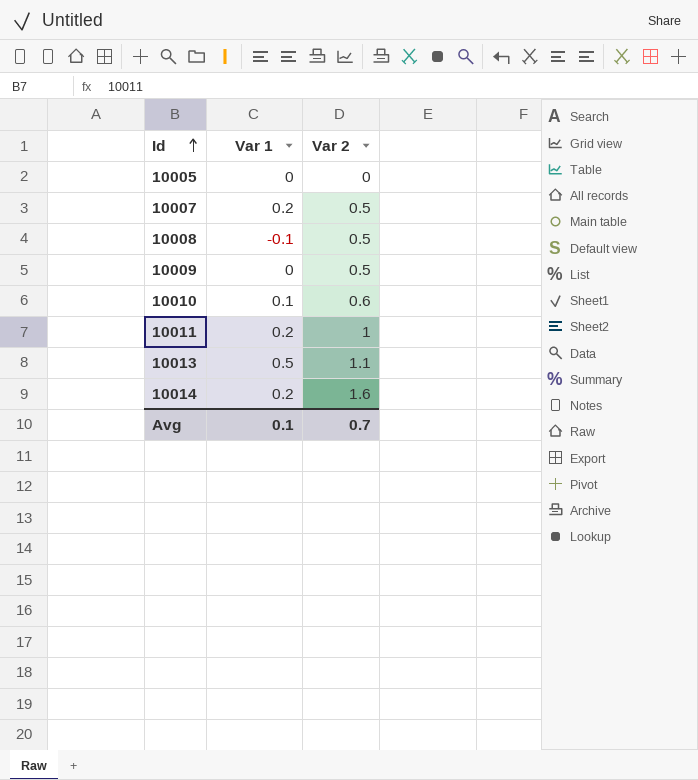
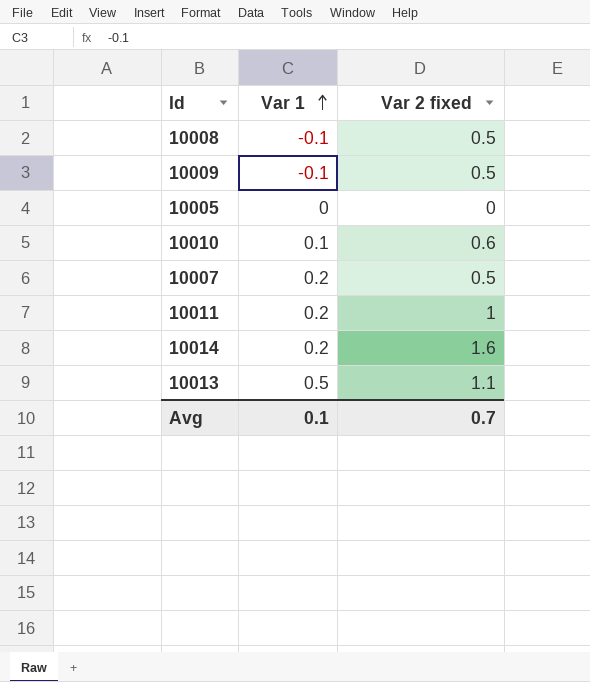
row order: Id ascending -> Var 1 ascending
column name: Var 2 -> Var 2 fixed
10009 | Var 1: 0 -> -0.1

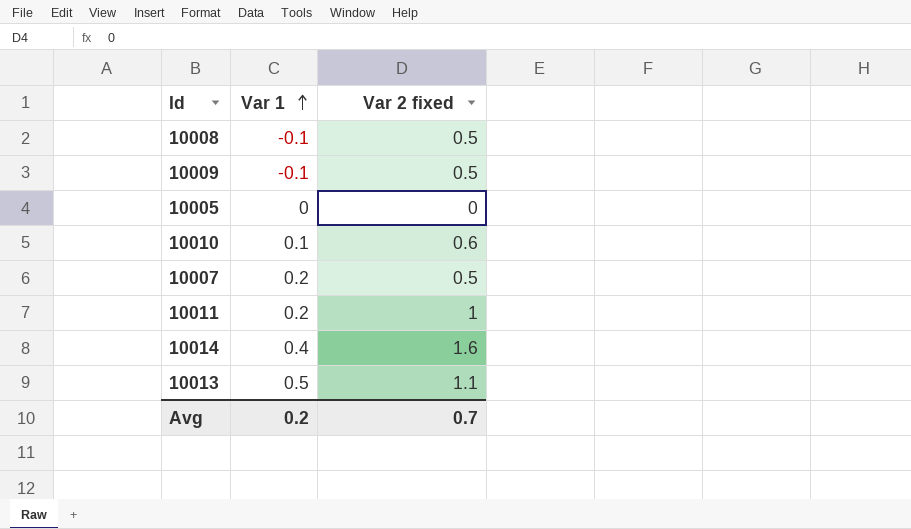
10014 | Var 1: 0.2 -> 0.4
Avg | Var 1: 0.1 -> 0.2

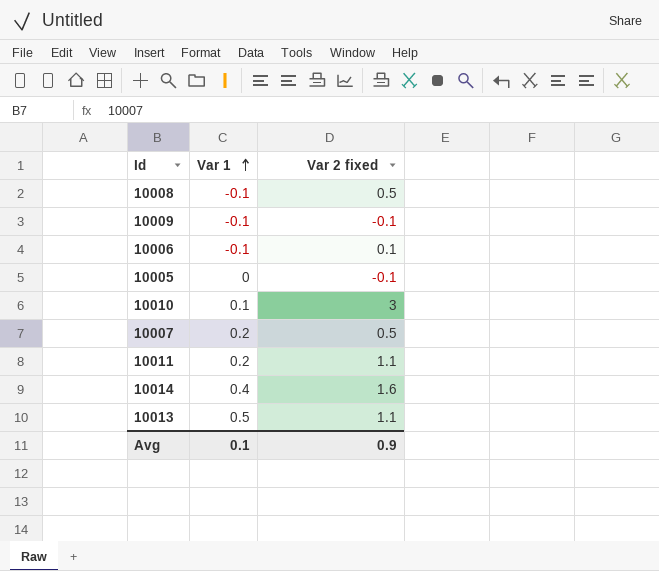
10009 | Var 2 fixed: 0.5 -> -0.1
row 10006: none -> -0.1 | 0.1
10005 | Var 2 fixed: 0 -> -0.1
10010 | Var 2 fixed: 0.6 -> 3
10011 | Var 2 fixed: 1 -> 1.1
Avg | Var 1: 0.2 -> 0.1
Avg | Var 2 fixed: 0.7 -> 0.9

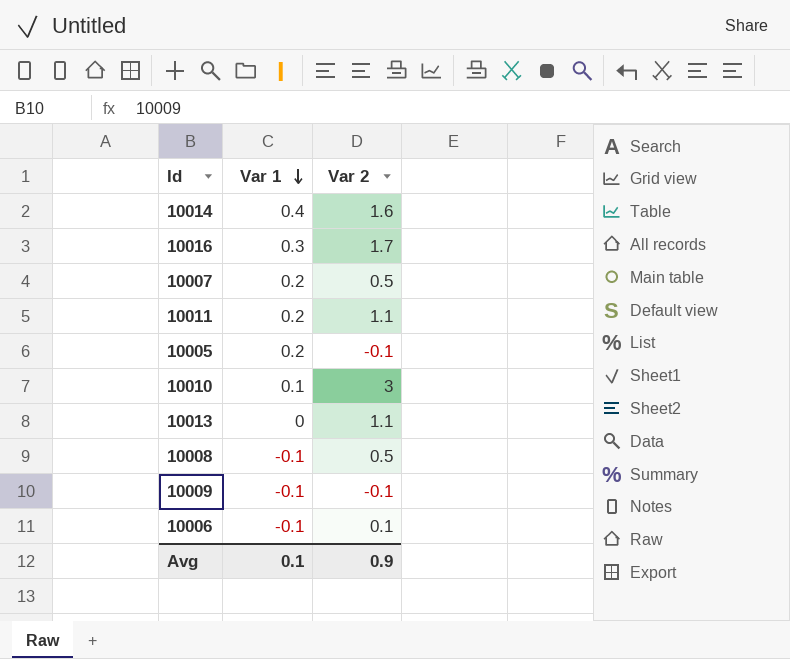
row order: Var 1 ascending -> Var 1 descending
column name: Var 2 fixed -> Var 2
row 10016: none -> 0.3 | 1.7
10005 | Var 1: 0 -> 0.2
10013 | Var 1: 0.5 -> 0

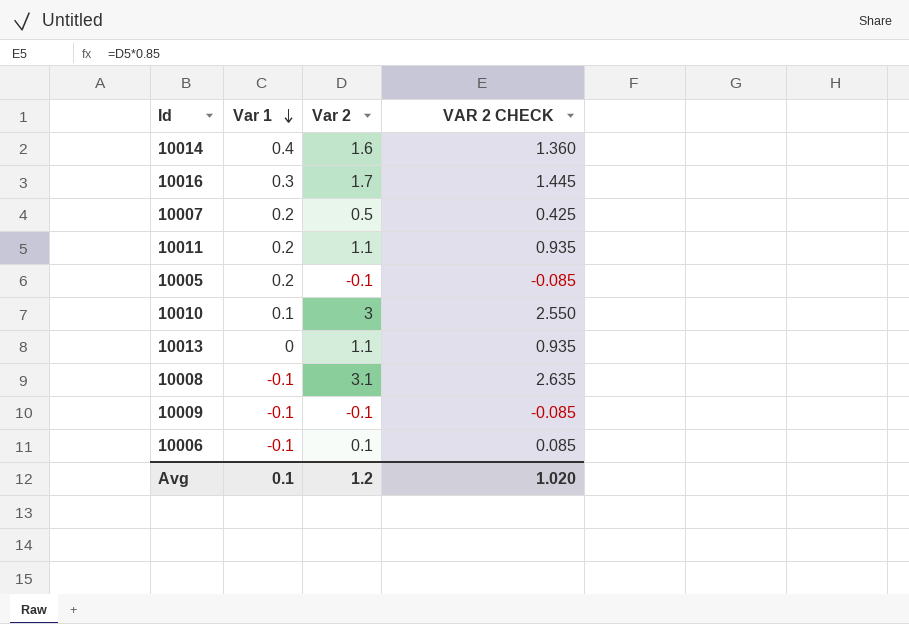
column VAR 2 CHECK | formula: none -> [Var 2] * 0.85
10008 | Var 2: 0.5 -> 3.1
Avg | Var 2: 0.9 -> 1.2

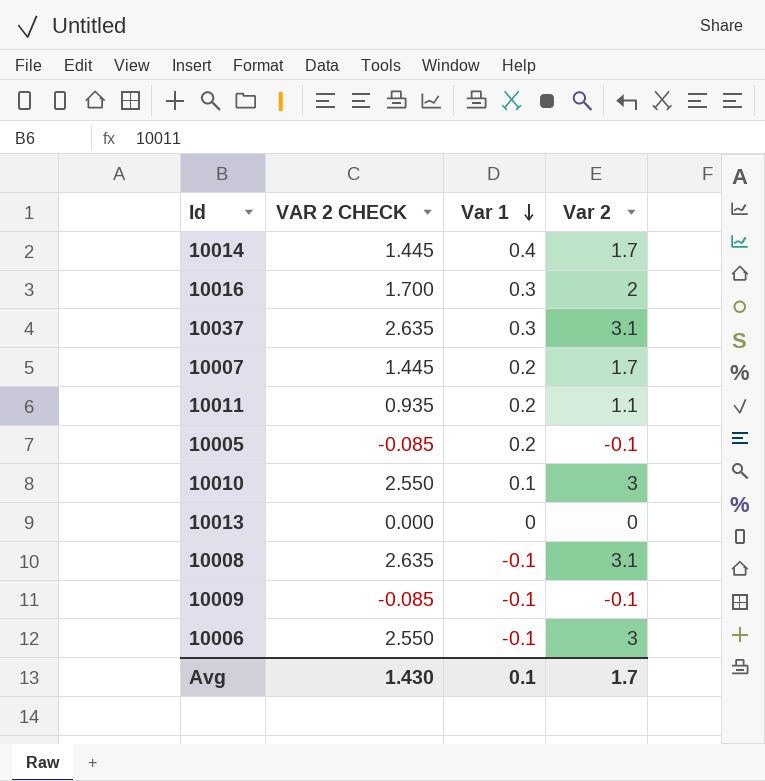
column VAR 2 CHECK | position: 4 -> 2
10014 | VAR 2 CHECK: 1.360 -> 1.445
10014 | Var 2: 1.6 -> 1.7
10016 | VAR 2 CHECK: 1.445 -> 1.700
10016 | Var 2: 1.7 -> 2
row 10037: none -> 2.635 | 0.3 | 3.1
10007 | VAR 2 CHECK: 0.425 -> 1.445
10007 | Var 2: 0.5 -> 1.7
10013 | VAR 2 CHECK: 0.935 -> 0.000
10013 | Var 2: 1.1 -> 0
10006 | VAR 2 CHECK: 0.085 -> 2.550
10006 | Var 2: 0.1 -> 3
Avg | VAR 2 CHECK: 1.020 -> 1.430
Avg | Var 2: 1.2 -> 1.7

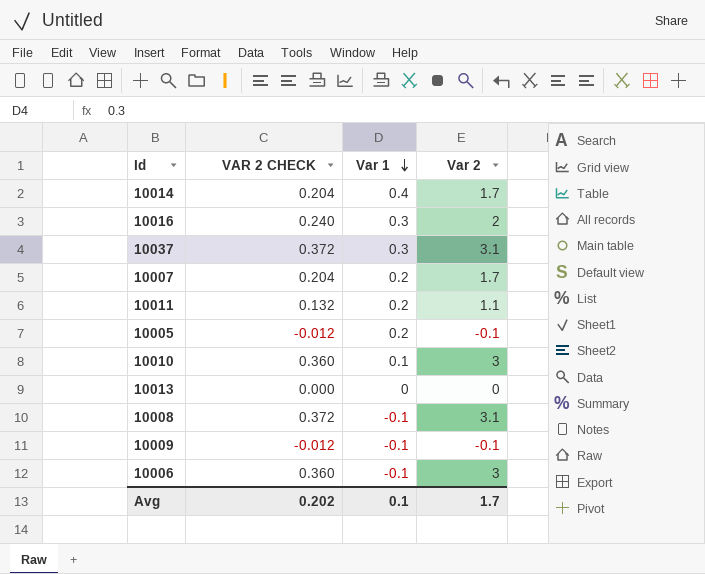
column VAR 2 CHECK | formula: [Var 2] * 0.85 -> [Var 2] * 0.12
Avg | VAR 2 CHECK: 1.430 -> 0.202

